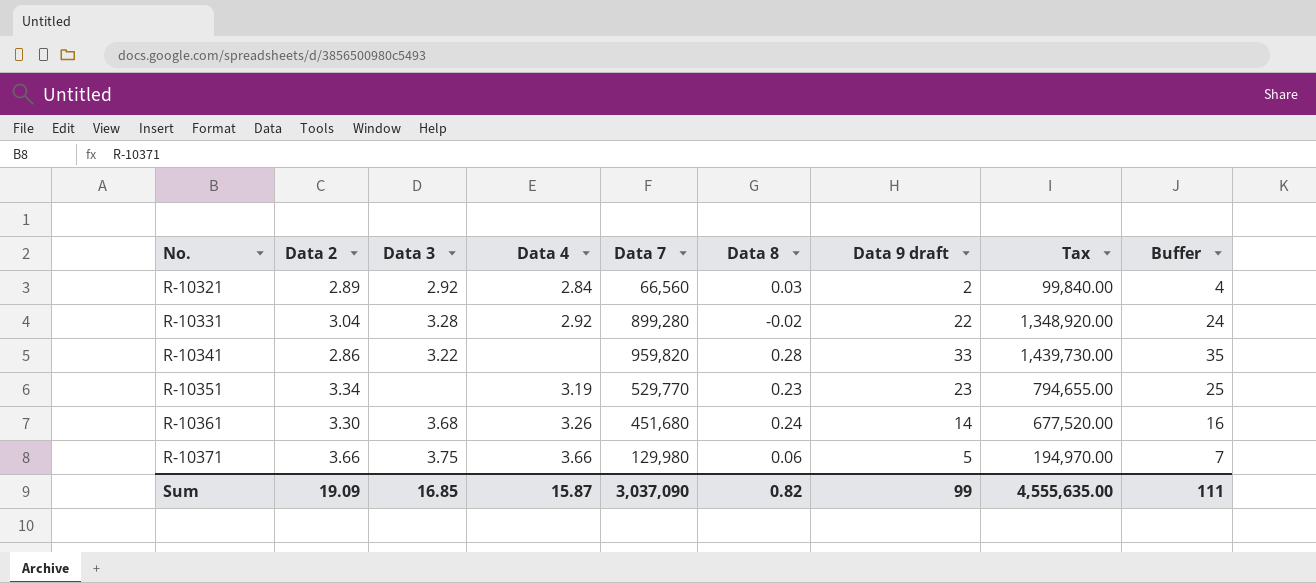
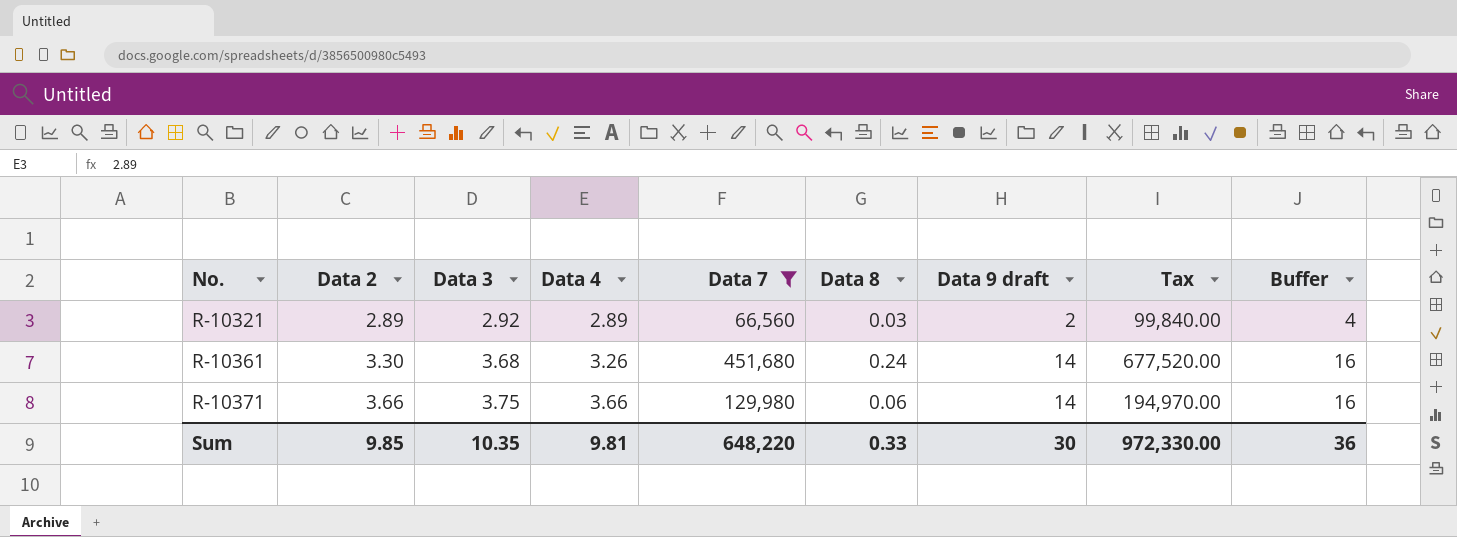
filter: none -> Data 7 <= 451,680
R-10321 | Data 4: 2.84 -> 2.89
R-10371 | Data 9 draft: 5 -> 14
R-10371 | Buffer: 7 -> 16
Sum | Data 2: 19.09 -> 9.85
Sum | Data 3: 16.85 -> 10.35
Sum | Data 4: 15.87 -> 9.81
Sum | Data 7: 3,037,090 -> 648,220
Sum | Data 8: 0.82 -> 0.33
Sum | Data 9 draft: 99 -> 30
Sum | Tax: 4,555,635.00 -> 972,330.00
Sum | Buffer: 111 -> 36

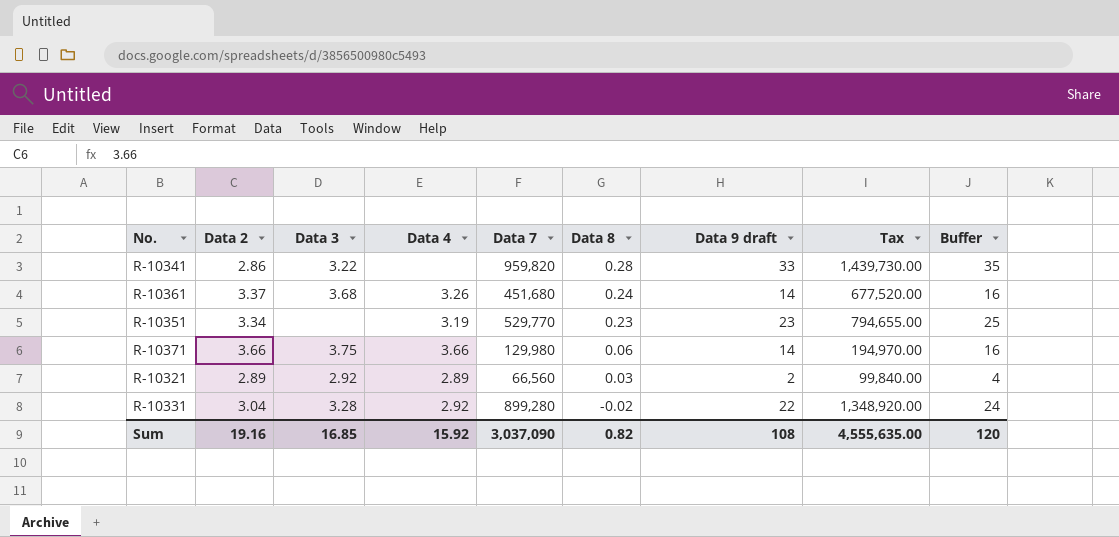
filter: Data 7 <= 451,680 -> none
row order: No. ascending -> Data 8 descending
R-10361 | Data 2: 3.30 -> 3.37
Sum | Data 2: 9.85 -> 19.16
Sum | Data 3: 10.35 -> 16.85
Sum | Data 4: 9.81 -> 15.92
Sum | Data 7: 648,220 -> 3,037,090
Sum | Data 8: 0.33 -> 0.82
Sum | Data 9 draft: 30 -> 108
Sum | Tax: 972,330.00 -> 4,555,635.00
Sum | Buffer: 36 -> 120

